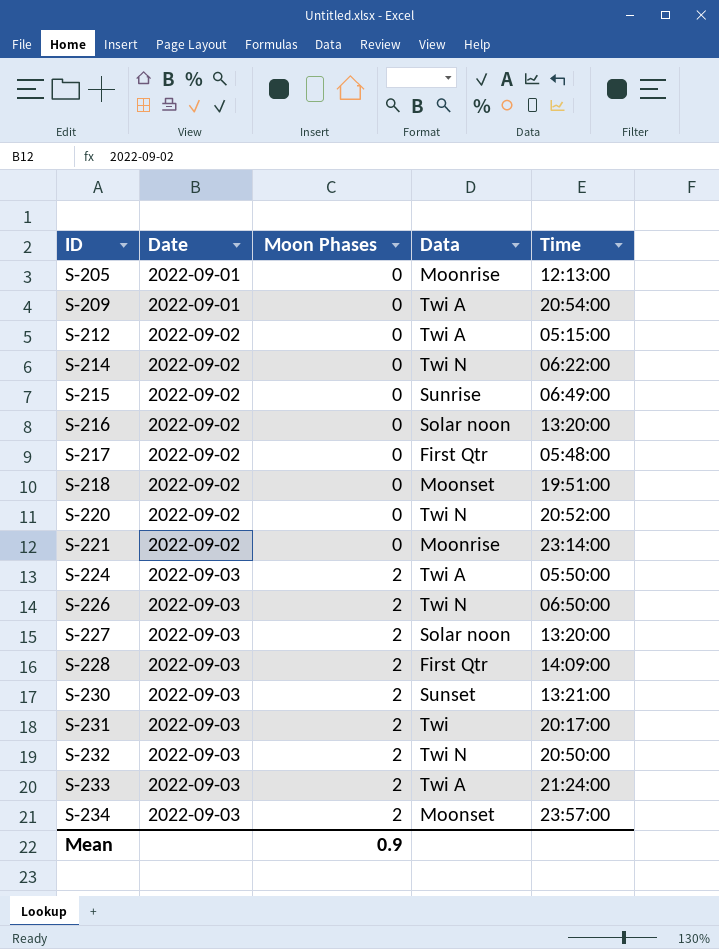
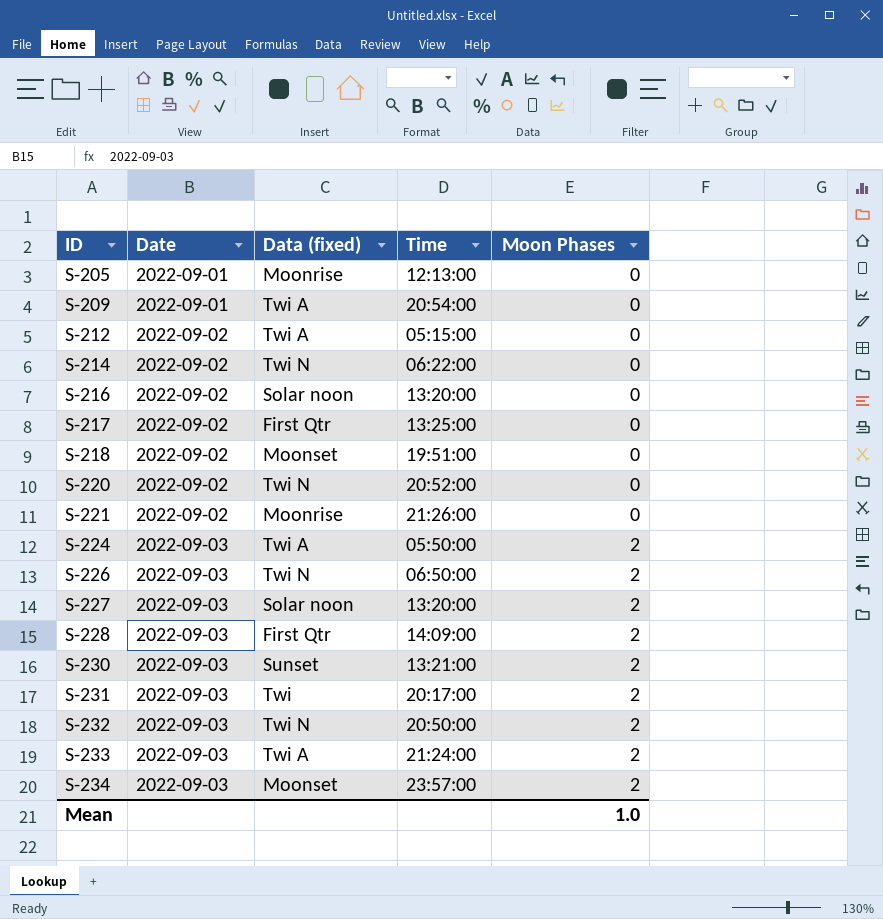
column name: Data -> Data (fixed)
column Moon Phases | position: 3 -> 5
row S-215: 2022-09-02 | 0 | Sunrise | 06:49:00 -> none
S-217 | Time: 05:48:00 -> 13:25:00
S-221 | Time: 23:14:00 -> 21:26:00
Mean | Moon Phases: 0.9 -> 1.0

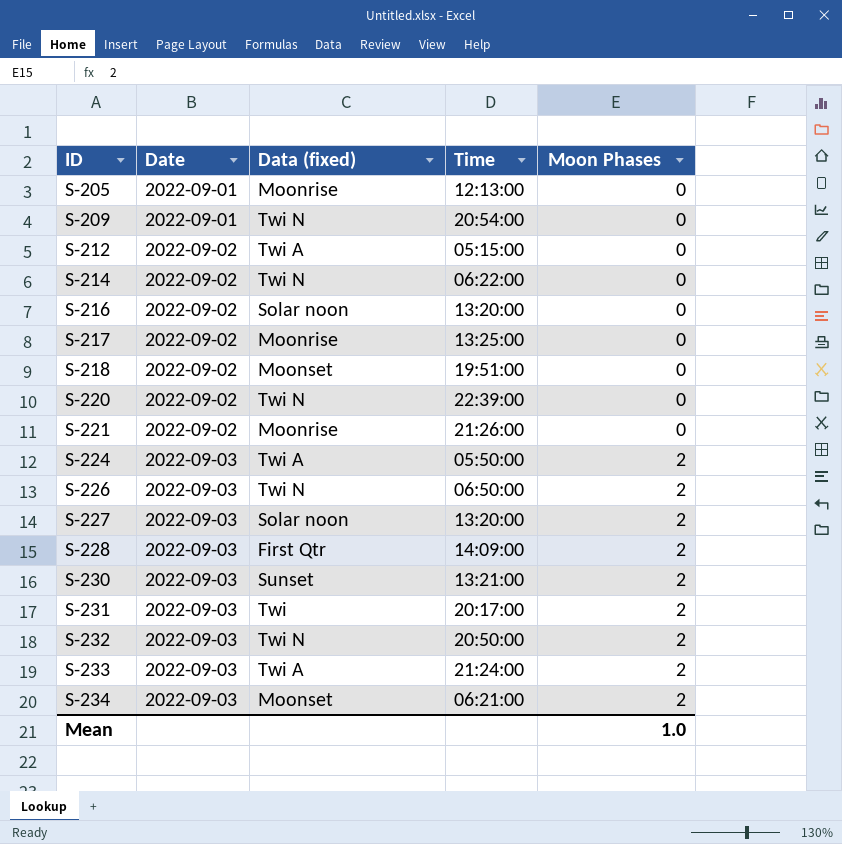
S-209 | Data (fixed): Twi A -> Twi N
S-217 | Data (fixed): First Qtr -> Moonrise
S-220 | Time: 20:52:00 -> 22:39:00
S-234 | Time: 23:57:00 -> 06:21:00

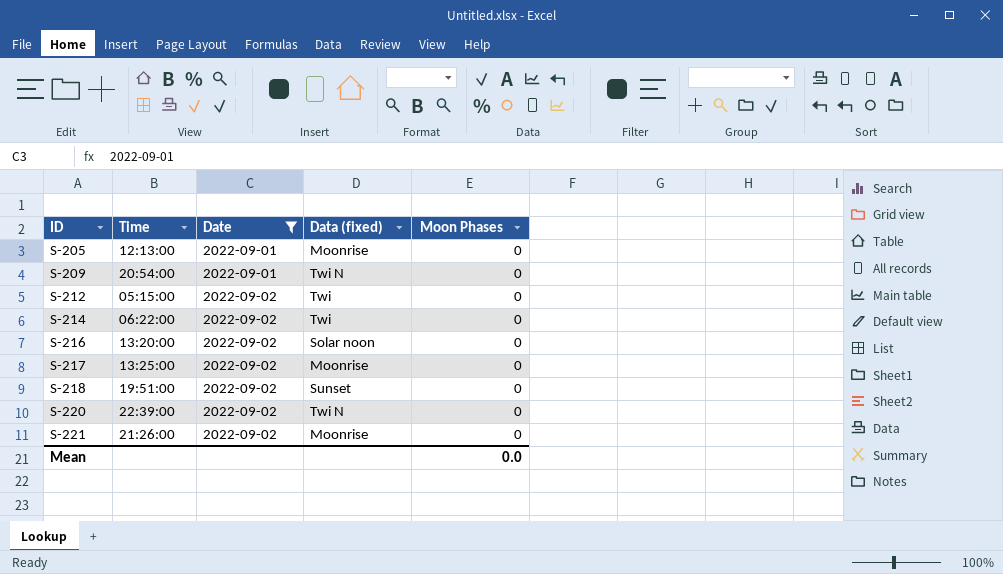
filter: none -> Date != 2022-09-03
column Time | position: 4 -> 2
S-212 | Data (fixed): Twi A -> Twi
S-214 | Data (fixed): Twi N -> Twi
S-218 | Data (fixed): Moonset -> Sunset
Mean | Moon Phases: 1.0 -> 0.0

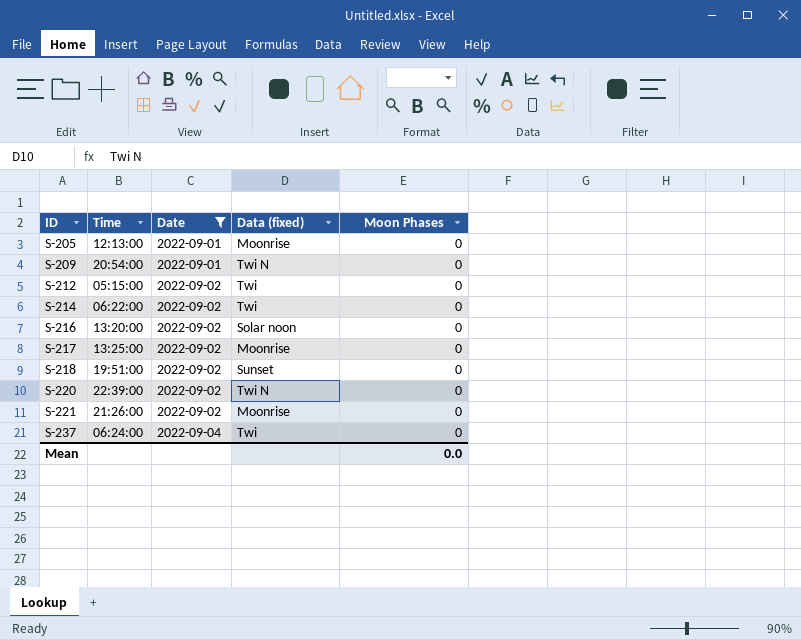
row S-237: none -> 06:24:00 | 2022-09-04 | Twi | 0

